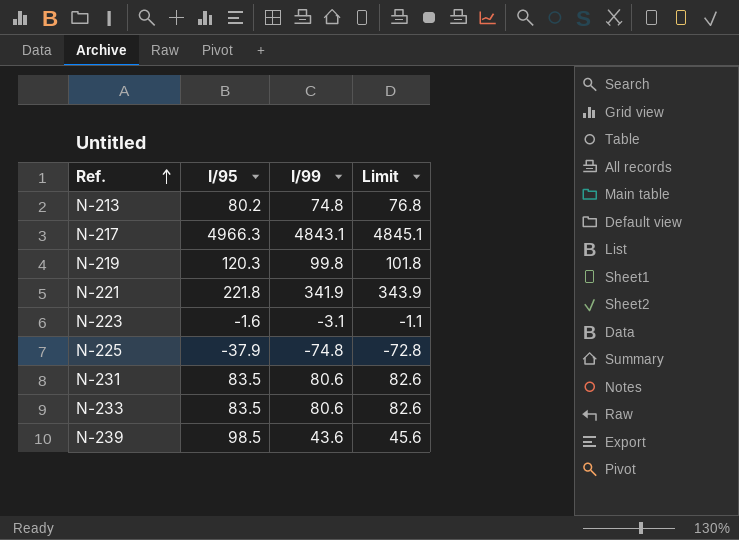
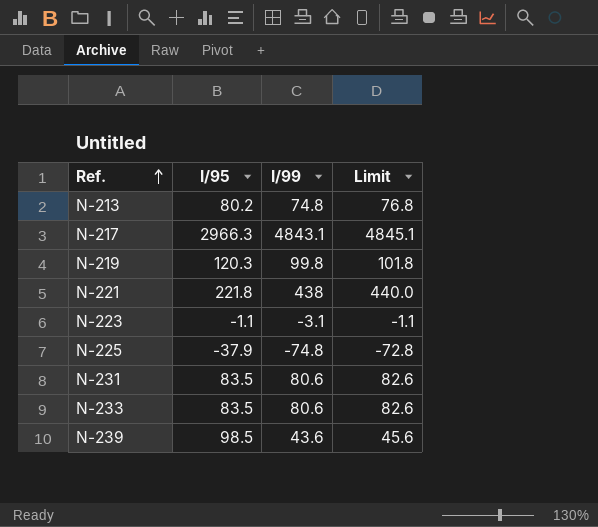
N-217 | I/95: 4966.3 -> 2966.3
N-221 | I/99: 341.9 -> 438
N-221 | Limit: 343.9 -> 440.0
N-223 | I/95: -1.6 -> -1.1

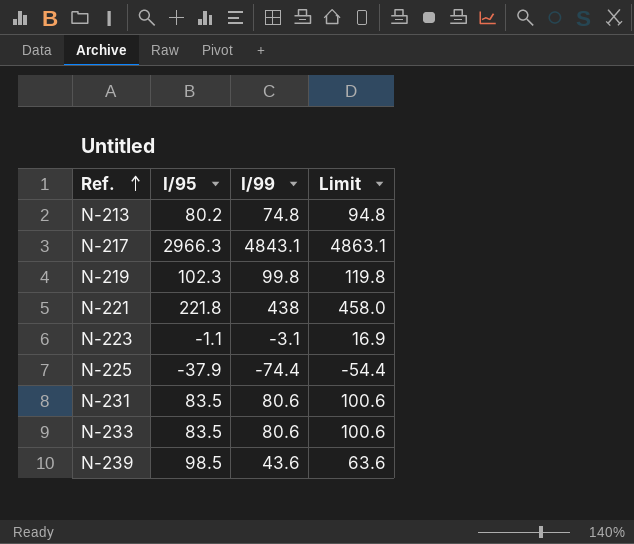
column Limit | formula: [I/99] + 2 -> [I/99] + 20
N-219 | I/95: 120.3 -> 102.3
N-225 | I/99: -74.8 -> -74.4

